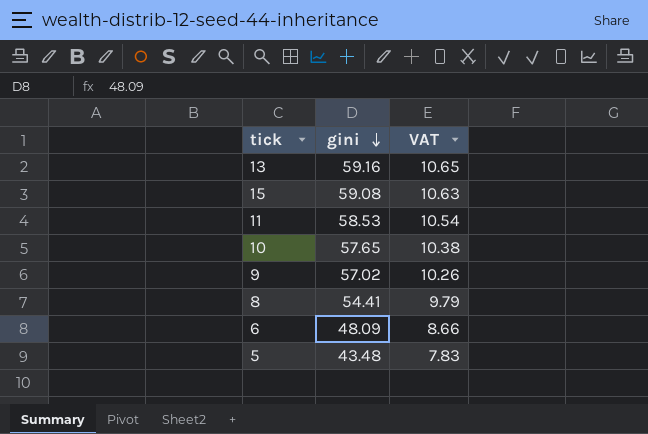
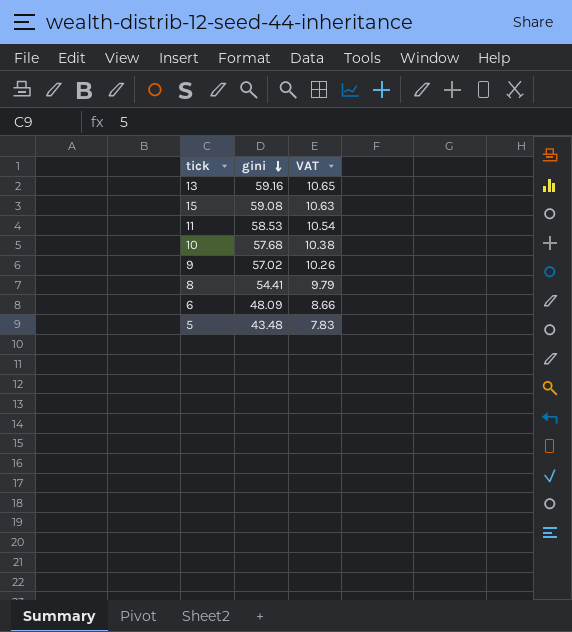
10 | gini: 57.65 -> 57.68

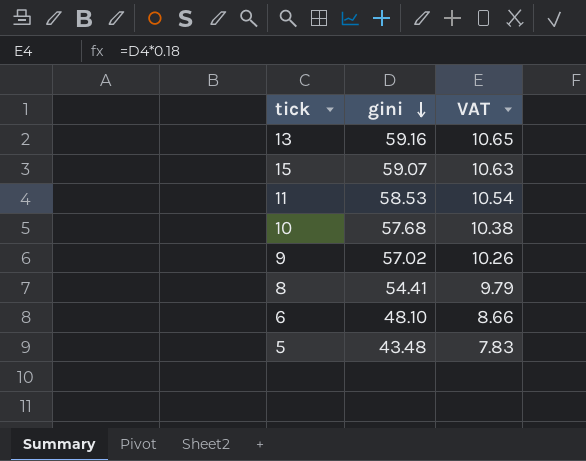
15 | gini: 59.08 -> 59.07
6 | gini: 48.09 -> 48.10

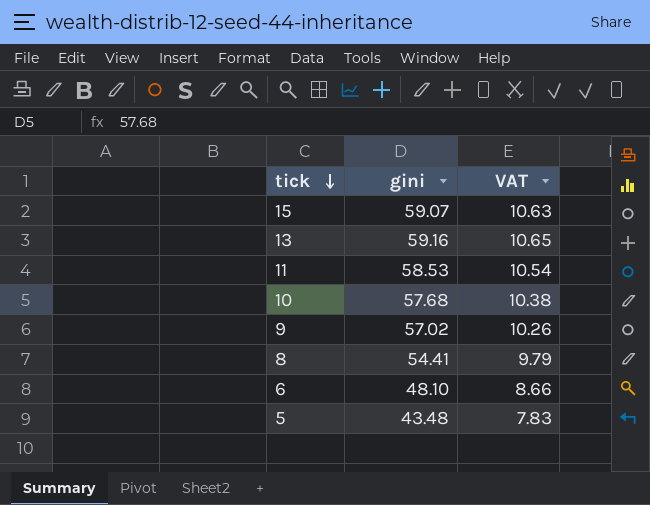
row order: gini descending -> tick descending

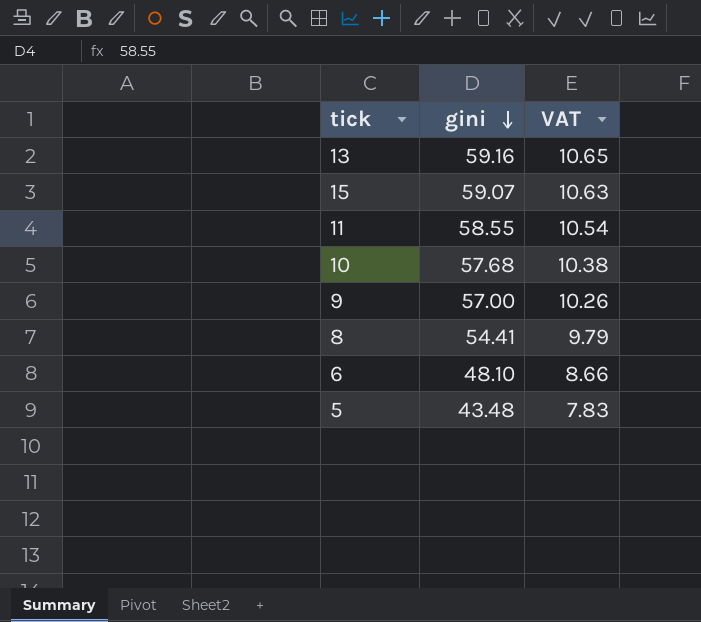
row order: tick descending -> gini descending
11 | gini: 58.53 -> 58.55
9 | gini: 57.02 -> 57.00

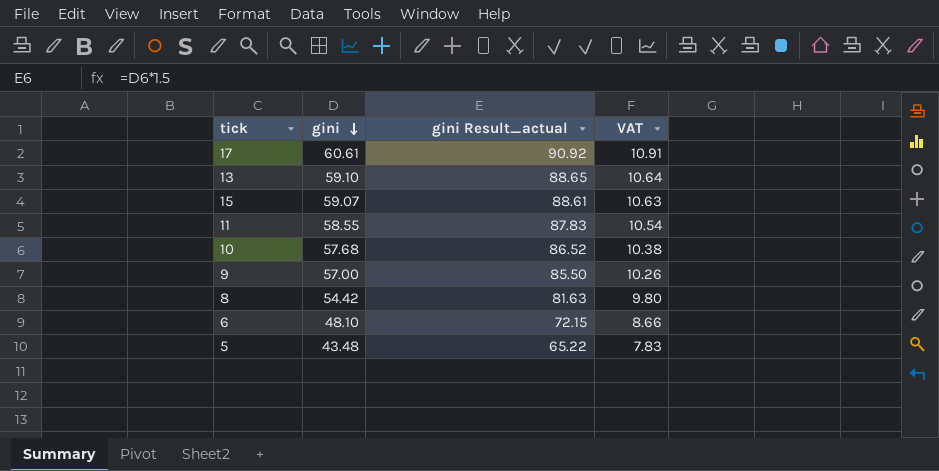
column gini Result_actual | formula: none -> [gini] * 1.5
row 17: none -> 60.61 | 90.92 | 10.91
13 | gini: 59.16 -> 59.10
13 | VAT: 10.65 -> 10.64
8 | gini: 54.41 -> 54.42
8 | VAT: 9.79 -> 9.80

